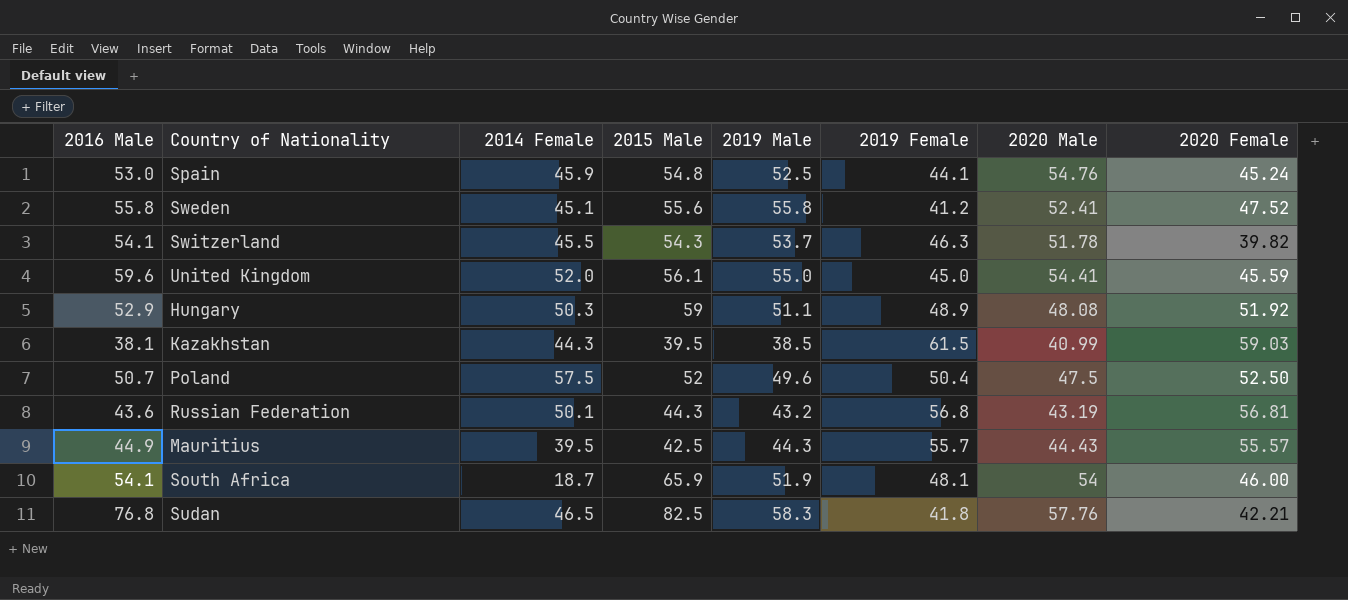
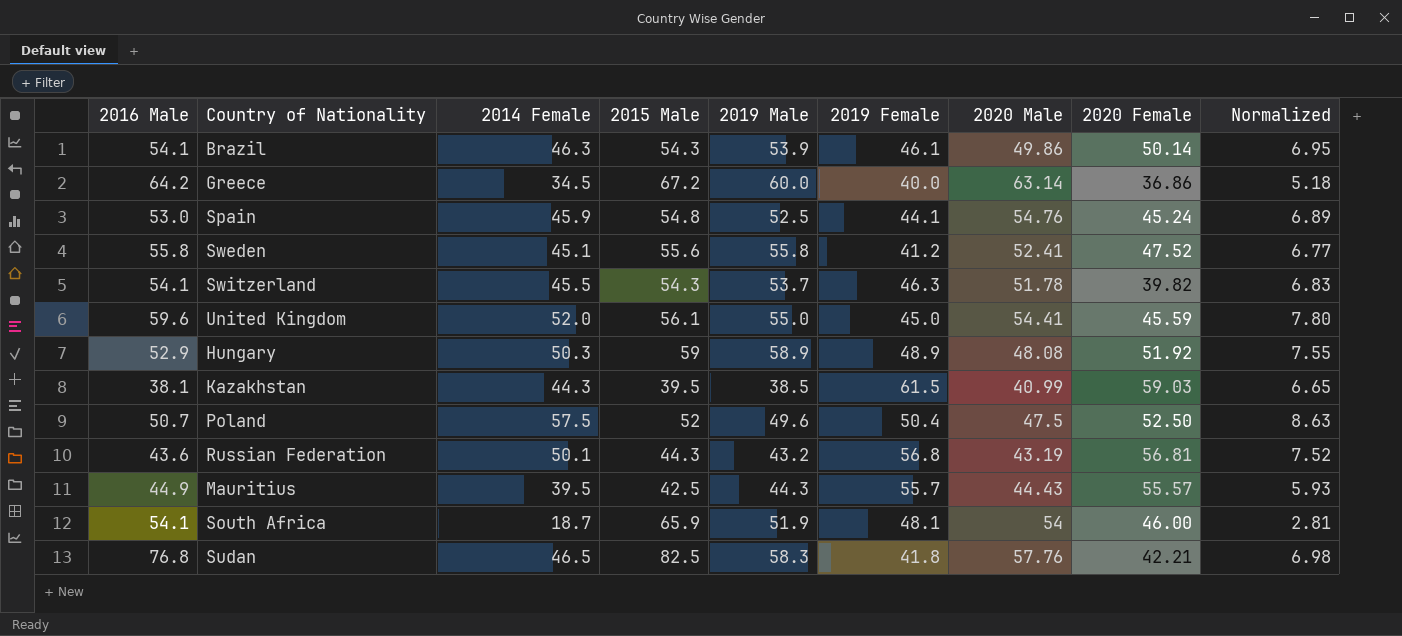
column Normalized | formula: none -> [2014 Female] * 0.15
row Brazil: none -> 54.1 | 46.3 | 54.3 | 53.9 | 46.1 | 49.86 | 50.14 | 6.95
row Greece: none -> 64.2 | 34.5 | 67.2 | 60.0 | 40.0 | 63.14 | 36.86 | 5.18
Hungary | 2019 Male: 51.1 -> 58.9

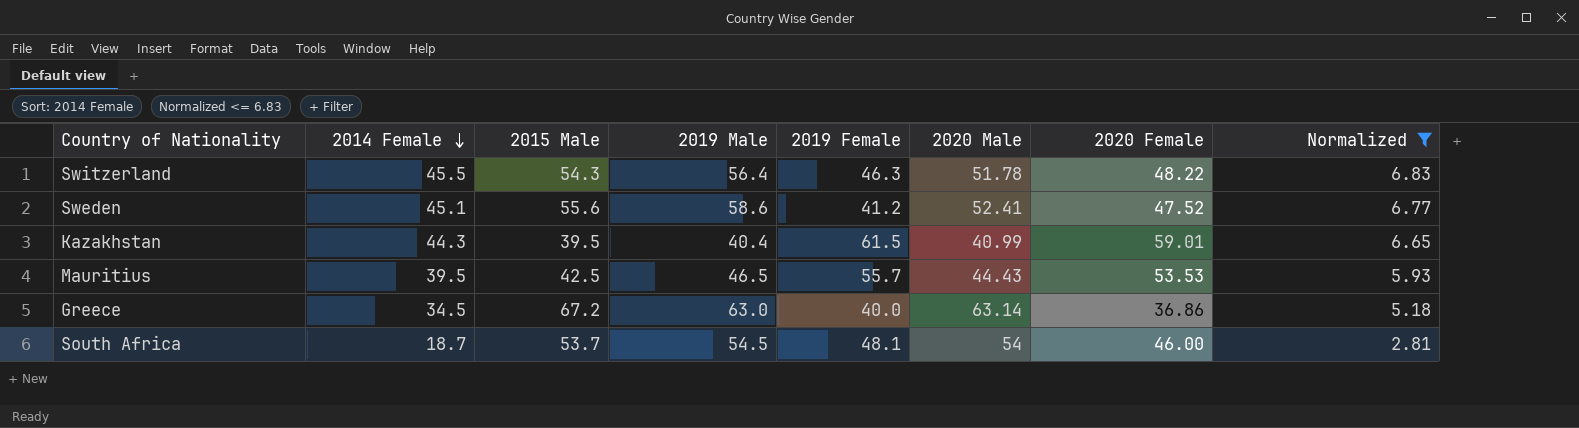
filter: none -> Normalized <= 6.83
row order: none -> 2014 Female descending
column 2016 Male | position: 1 -> none
Switzerland | 2019 Male: 53.7 -> 56.4
Switzerland | 2020 Female: 39.82 -> 48.22
Sweden | 2019 Male: 55.8 -> 58.6
Kazakhstan | 2019 Male: 38.5 -> 40.4
Kazakhstan | 2020 Female: 59.03 -> 59.01
Mauritius | 2019 Male: 44.3 -> 46.5
Mauritius | 2020 Female: 55.57 -> 53.53
Greece | 2019 Male: 60.0 -> 63.0
South Africa | 2015 Male: 65.9 -> 53.7
South Africa | 2019 Male: 51.9 -> 54.5

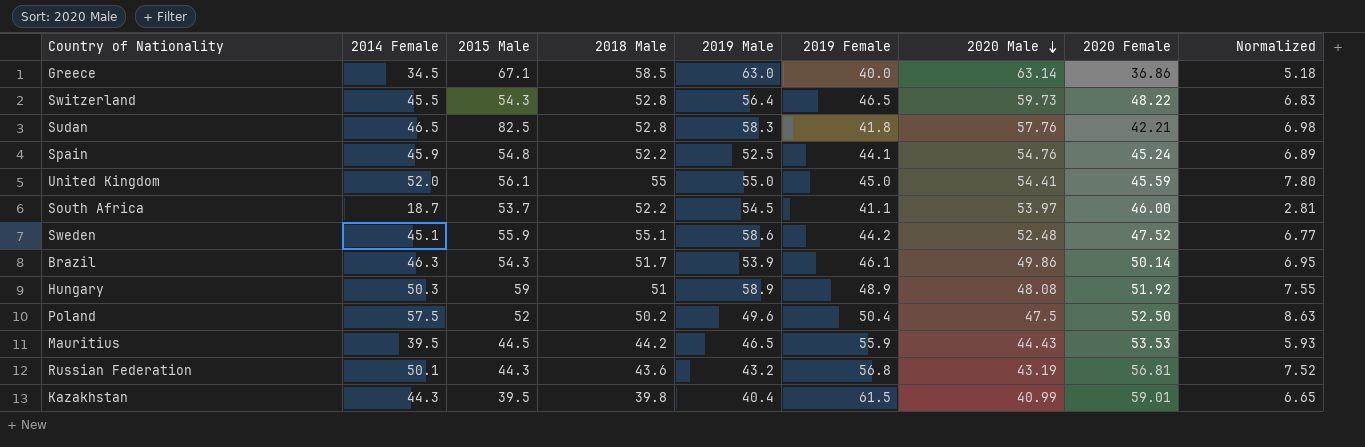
filter: Normalized <= 6.83 -> none
row order: 2014 Female descending -> 2020 Male descending
column 2018 Male | position: none -> 4
Greece | 2015 Male: 67.2 -> 67.1
Switzerland | 2019 Female: 46.3 -> 46.5
Switzerland | 2020 Male: 51.78 -> 59.73
South Africa | 2019 Female: 48.1 -> 41.1
South Africa | 2020 Male: 54 -> 53.97
Sweden | 2015 Male: 55.6 -> 55.9
Sweden | 2019 Female: 41.2 -> 44.2
Sweden | 2020 Male: 52.41 -> 52.48
Mauritius | 2015 Male: 42.5 -> 44.5
Mauritius | 2019 Female: 55.7 -> 55.9

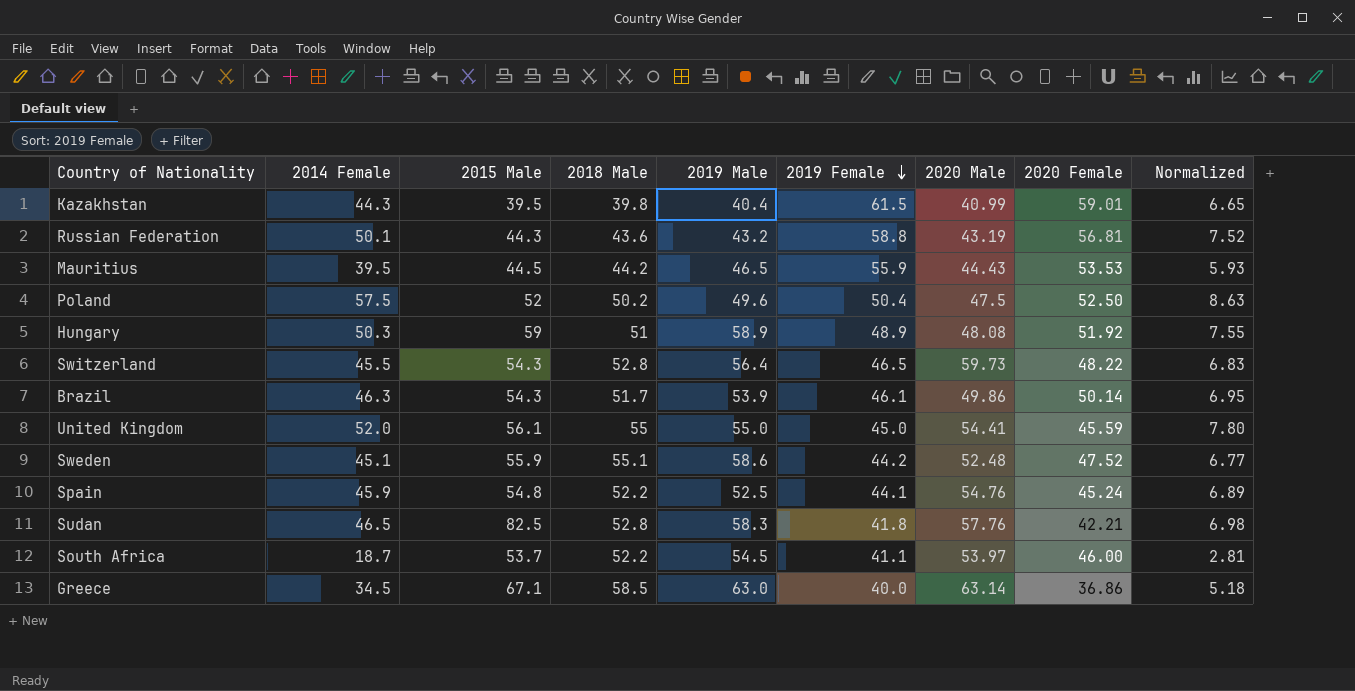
row order: 2020 Male descending -> 2019 Female descending
Russian Federation | 2019 Female: 56.8 -> 58.8

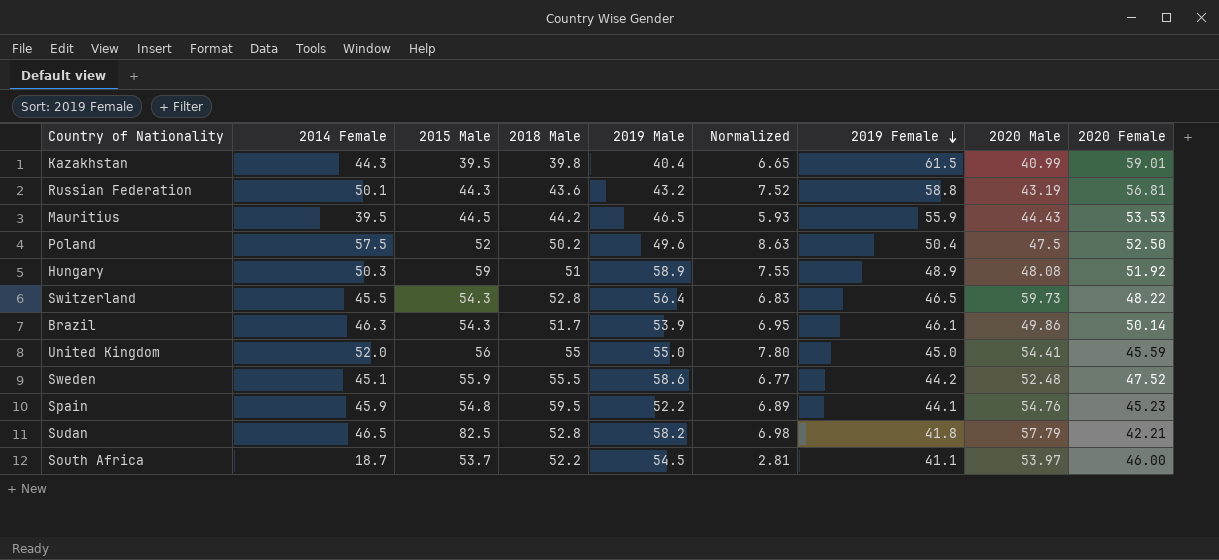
column Normalized | position: 9 -> 6
row Greece: 34.5 | 67.1 | 58.5 | 63.0 | 40.0 | 63.14 | 36.86 | 5.18 -> none
United Kingdom | 2015 Male: 56.1 -> 56
Sweden | 2018 Male: 55.1 -> 55.5
Spain | 2018 Male: 52.2 -> 59.5
Spain | 2019 Male: 52.5 -> 52.2
Spain | 2020 Female: 45.24 -> 45.23
Sudan | 2019 Male: 58.3 -> 58.2
Sudan | 2020 Male: 57.76 -> 57.79

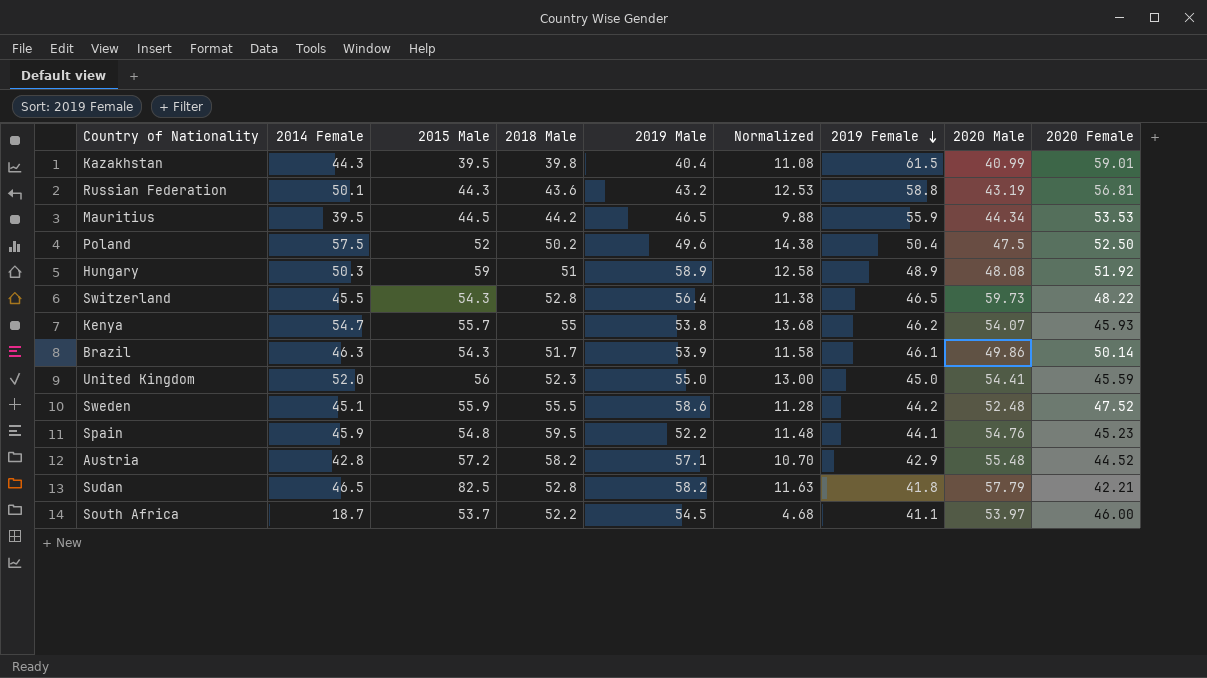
column Normalized | formula: [2014 Female] * 0.15 -> [2014 Female] * 0.25
Mauritius | 2020 Male: 44.43 -> 44.34
row Kenya: none -> 54.7 | 55.7 | 55 | 53.8 | 13.68 | 46.2 | 54.07 | 45.93
United Kingdom | 2018 Male: 55 -> 52.3
row Austria: none -> 42.8 | 57.2 | 58.2 | 57.1 | 10.70 | 42.9 | 55.48 | 44.52

